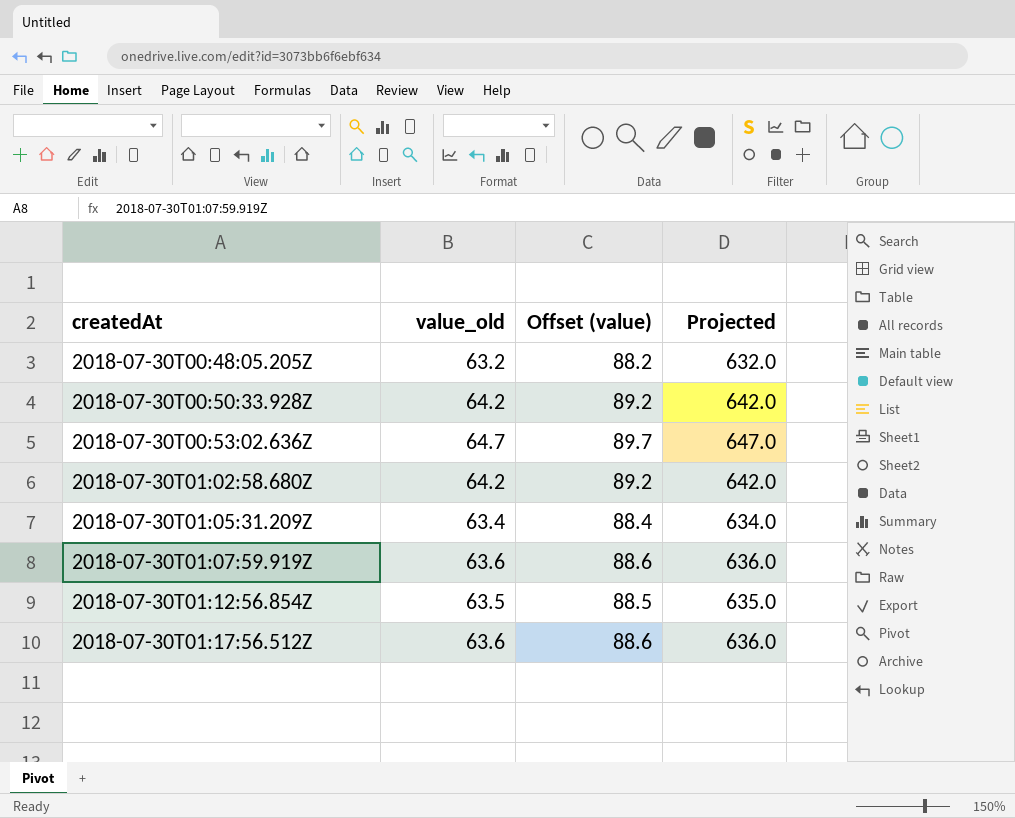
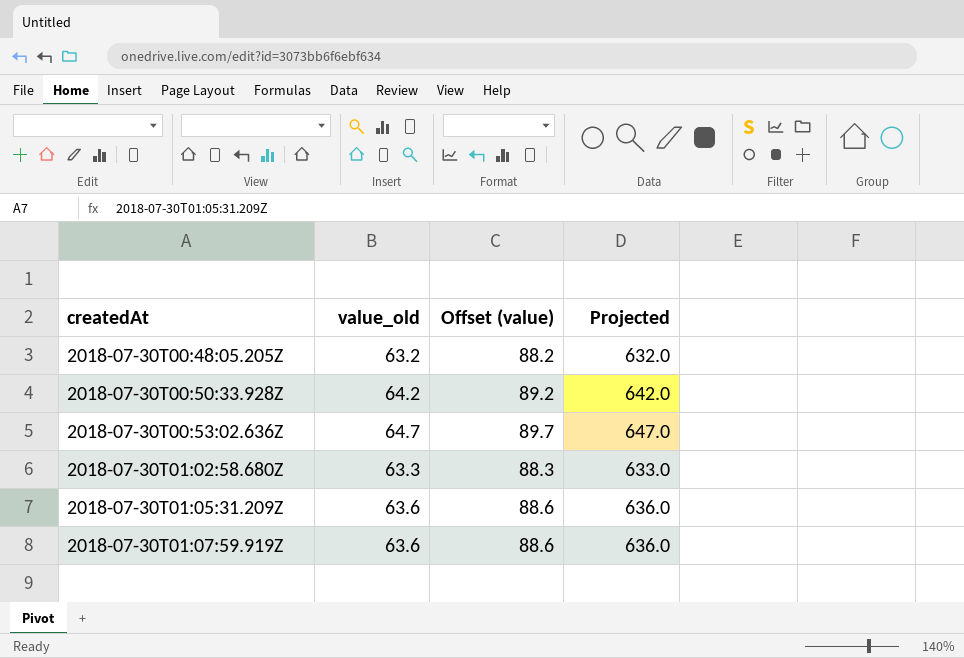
row 2018-07-30T01:12:56.854Z: 63.5 | 88.5 | 635.0 -> none
row 2018-07-30T01:17:56.512Z: 63.6 | 88.6 | 636.0 -> none
2018-07-30T01:02:58.680Z | value_old: 64.2 -> 63.3
2018-07-30T01:02:58.680Z | Offset (value): 89.2 -> 88.3
2018-07-30T01:02:58.680Z | Projected: 642.0 -> 633.0
2018-07-30T01:05:31.209Z | value_old: 63.4 -> 63.6
2018-07-30T01:05:31.209Z | Offset (value): 88.4 -> 88.6
2018-07-30T01:05:31.209Z | Projected: 634.0 -> 636.0

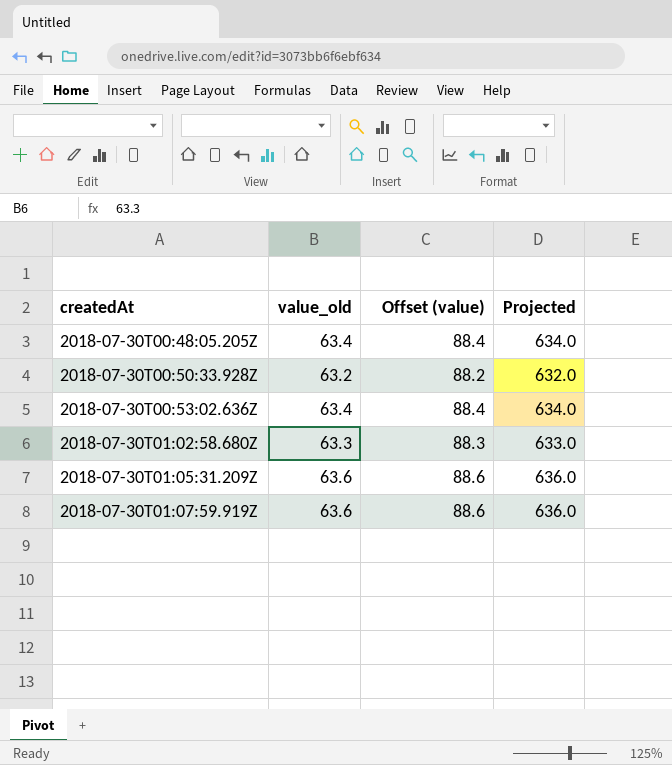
2018-07-30T00:48:05.205Z | value_old: 63.2 -> 63.4
2018-07-30T00:48:05.205Z | Offset (value): 88.2 -> 88.4
2018-07-30T00:48:05.205Z | Projected: 632.0 -> 634.0
2018-07-30T00:50:33.928Z | value_old: 64.2 -> 63.2
2018-07-30T00:50:33.928Z | Offset (value): 89.2 -> 88.2
2018-07-30T00:50:33.928Z | Projected: 642.0 -> 632.0
2018-07-30T00:53:02.636Z | value_old: 64.7 -> 63.4
2018-07-30T00:53:02.636Z | Offset (value): 89.7 -> 88.4
2018-07-30T00:53:02.636Z | Projected: 647.0 -> 634.0

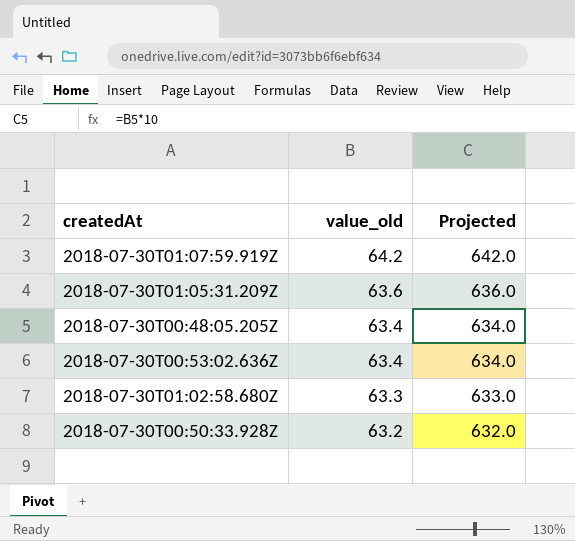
row order: createdAt ascending -> value_old descending
column Offset (value) | formula: [value_old] + 25 -> none
2018-07-30T01:07:59.919Z | value_old: 63.6 -> 64.2
2018-07-30T01:07:59.919Z | Projected: 636.0 -> 642.0

